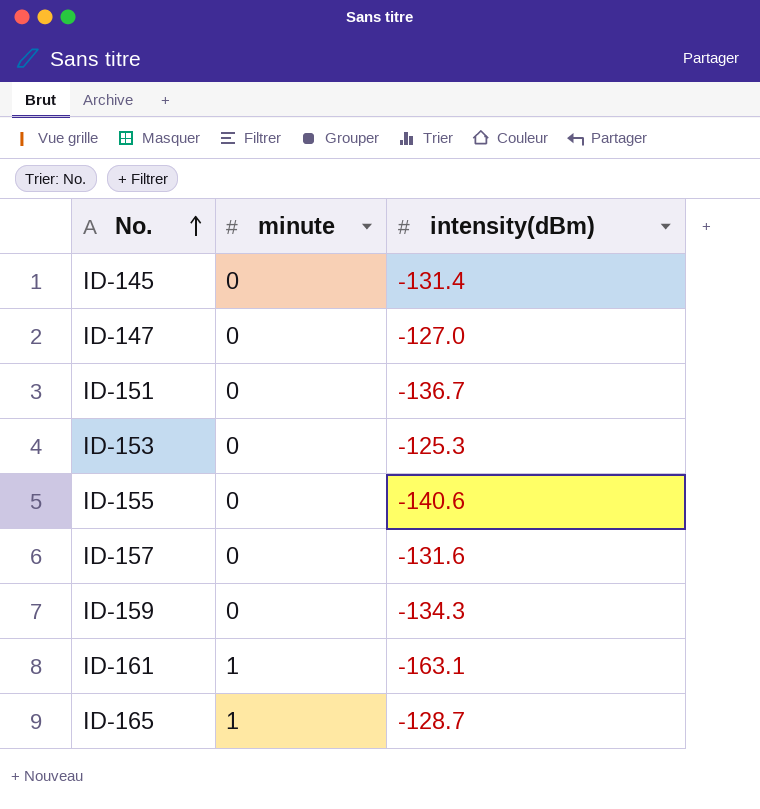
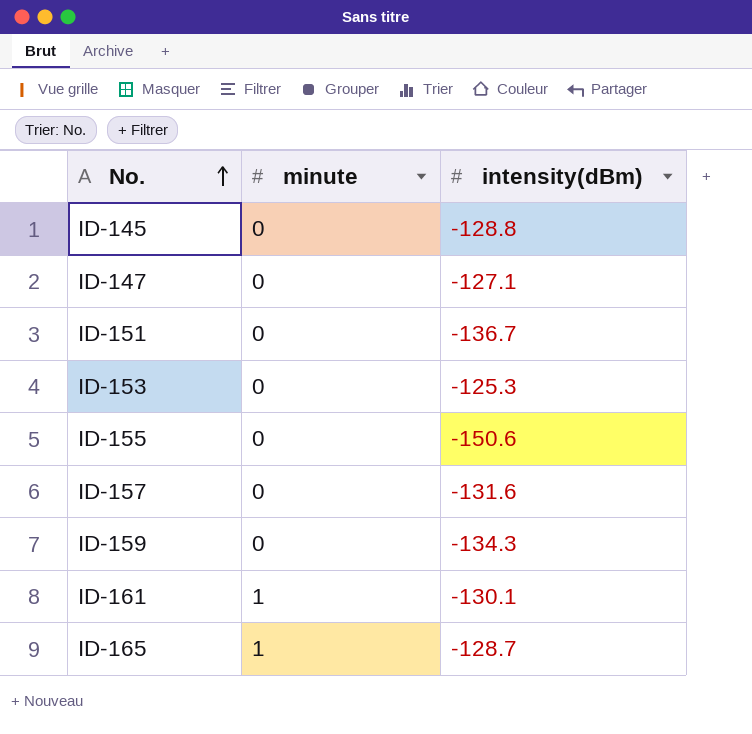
ID-145 | intensity(dBm): -131.4 -> -128.8
ID-147 | intensity(dBm): -127.0 -> -127.1
ID-155 | intensity(dBm): -140.6 -> -150.6
ID-161 | intensity(dBm): -163.1 -> -130.1

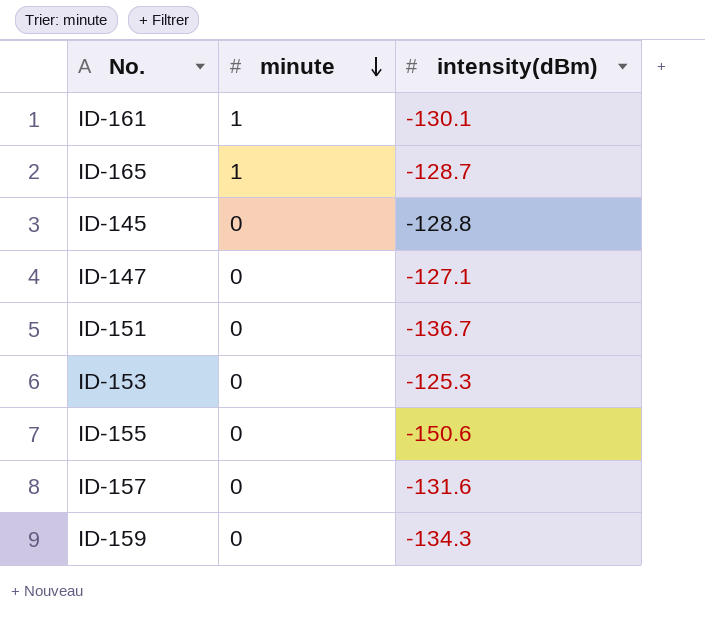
row order: No. ascending -> minute descending

